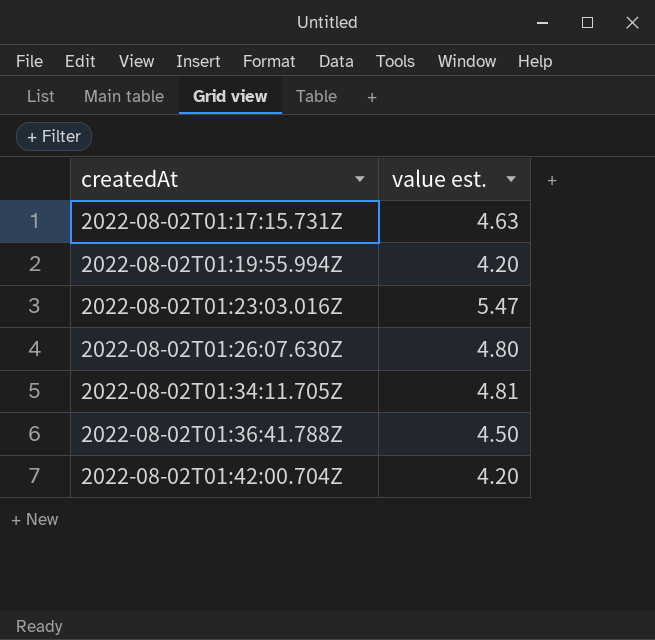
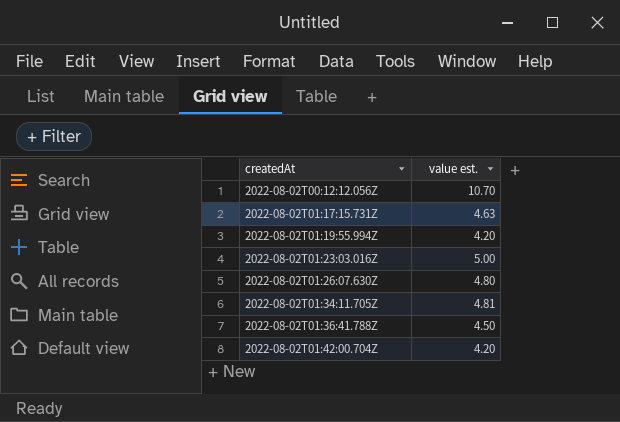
row 2022-08-02T00:12:12.056Z: none -> 10.70
2022-08-02T01:23:03.016Z | value est.: 5.47 -> 5.00

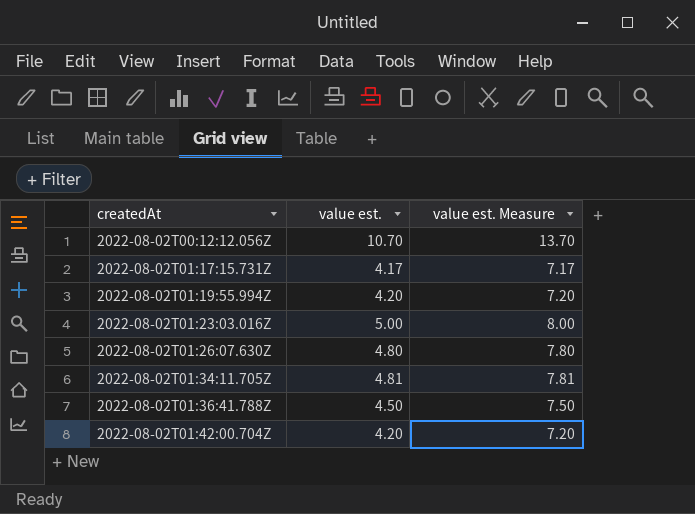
column value est. Measure | formula: none -> [value est.] + 3
2022-08-02T01:17:15.731Z | value est.: 4.63 -> 4.17

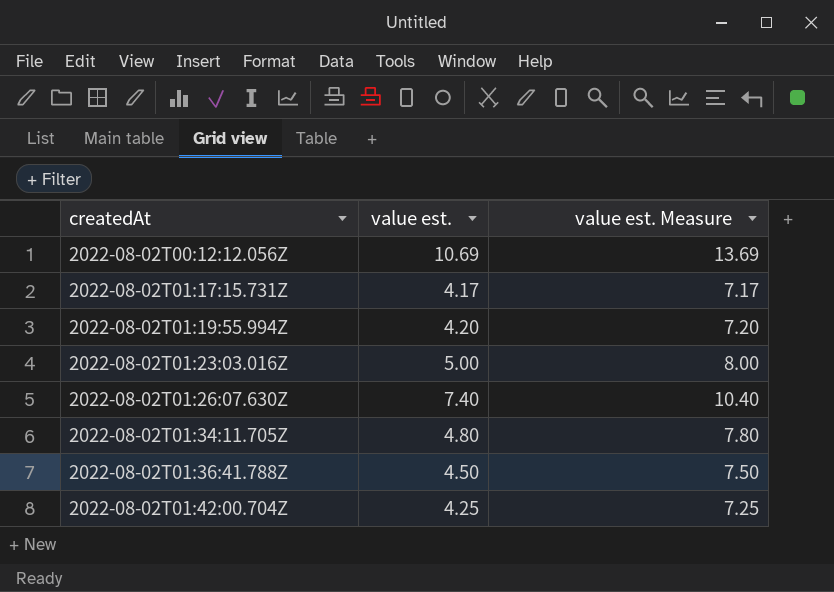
2022-08-02T00:12:12.056Z | value est.: 10.70 -> 10.69
2022-08-02T00:12:12.056Z | value est. Measure: 13.70 -> 13.69
2022-08-02T01:26:07.630Z | value est.: 4.80 -> 7.40
2022-08-02T01:26:07.630Z | value est. Measure: 7.80 -> 10.40
2022-08-02T01:34:11.705Z | value est.: 4.81 -> 4.80
2022-08-02T01:34:11.705Z | value est. Measure: 7.81 -> 7.80
2022-08-02T01:42:00.704Z | value est.: 4.20 -> 4.25
2022-08-02T01:42:00.704Z | value est. Measure: 7.20 -> 7.25

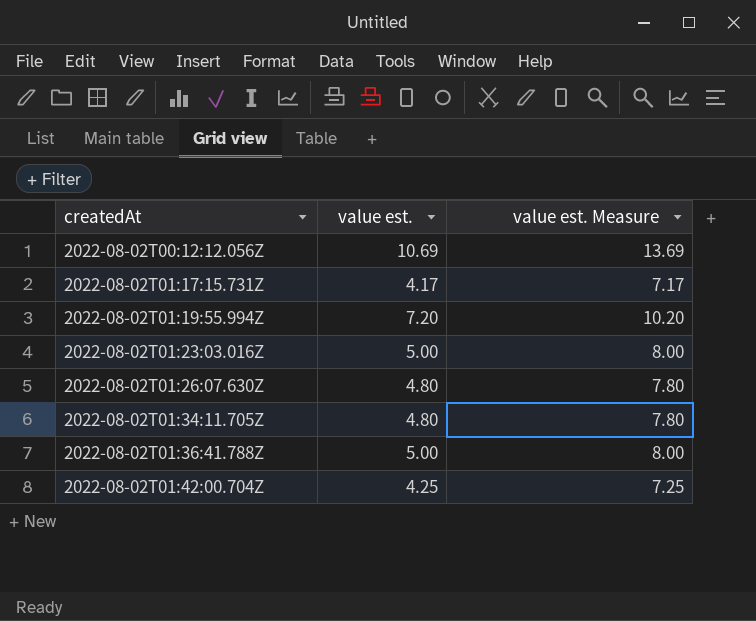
2022-08-02T01:19:55.994Z | value est.: 4.20 -> 7.20
2022-08-02T01:19:55.994Z | value est. Measure: 7.20 -> 10.20
2022-08-02T01:26:07.630Z | value est.: 7.40 -> 4.80
2022-08-02T01:26:07.630Z | value est. Measure: 10.40 -> 7.80
2022-08-02T01:36:41.788Z | value est.: 4.50 -> 5.00
2022-08-02T01:36:41.788Z | value est. Measure: 7.50 -> 8.00

